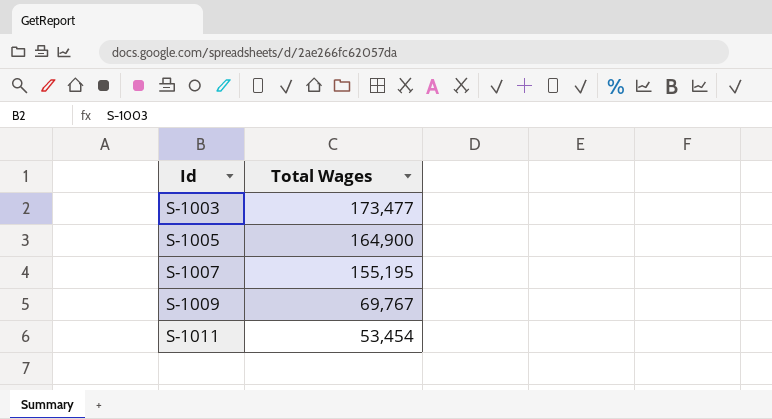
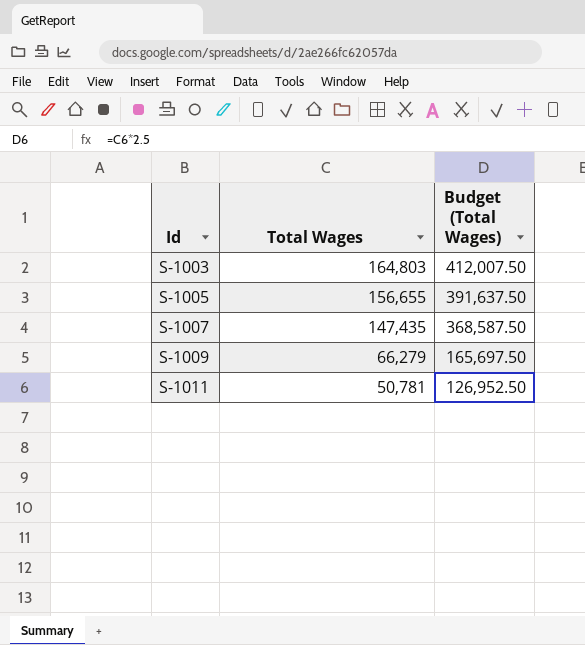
column Budget (Total Wages) | formula: none -> [Total Wages] * 2.5
S-1003 | Total Wages: 173,477 -> 164,803
S-1005 | Total Wages: 164,900 -> 156,655
S-1007 | Total Wages: 155,195 -> 147,435
S-1009 | Total Wages: 69,767 -> 66,279
S-1011 | Total Wages: 53,454 -> 50,781

